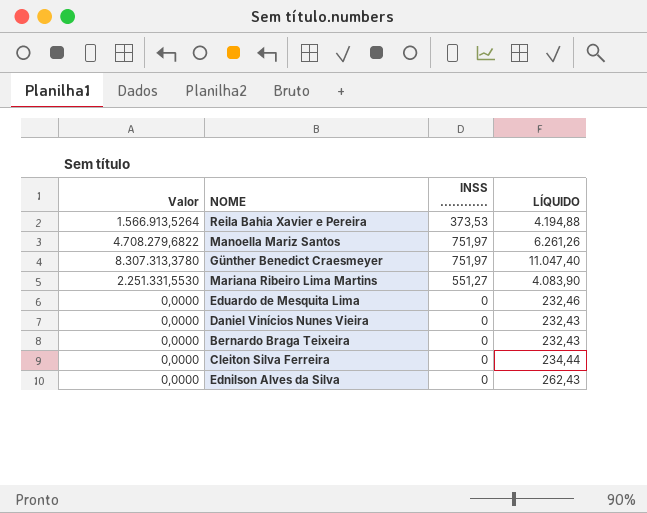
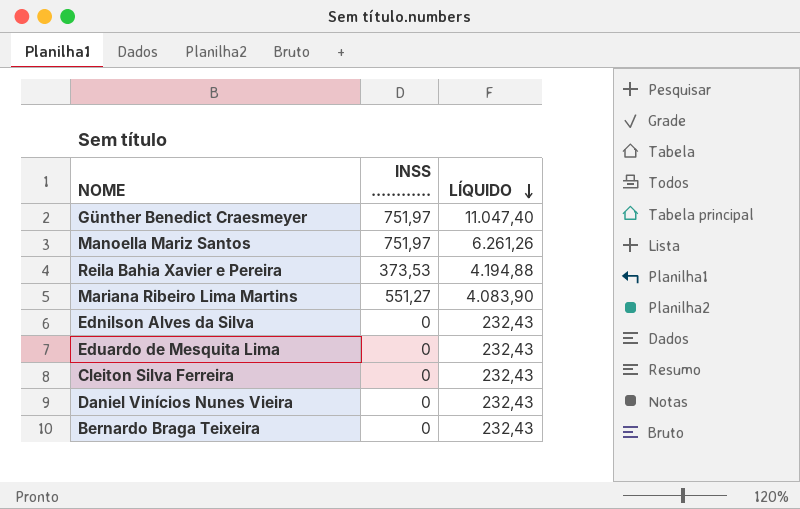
row order: none -> LÍQUIDO descending
column Valor | formula: [INSS ............] * [LÍQUIDO] -> none
Ednilson Alves da Silva | LÍQUIDO: 262,43 -> 232,43
Eduardo de Mesquita Lima | LÍQUIDO: 232,46 -> 232,43
Cleiton Silva Ferreira | LÍQUIDO: 234,44 -> 232,43

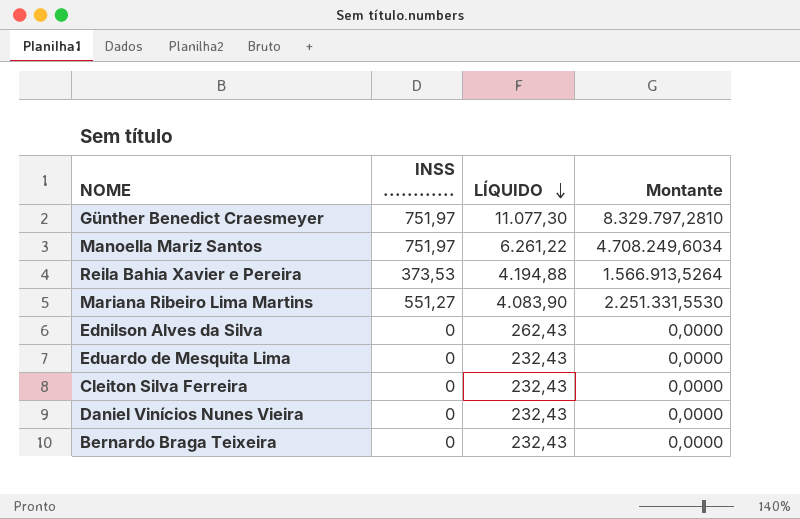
column Montante | formula: none -> [INSS ............] * [LÍQUIDO]
Günther Benedict Craesmeyer | LÍQUIDO: 11.047,40 -> 11.077,30
Manoella Mariz Santos | LÍQUIDO: 6.261,26 -> 6.261,22
Ednilson Alves da Silva | LÍQUIDO: 232,43 -> 262,43

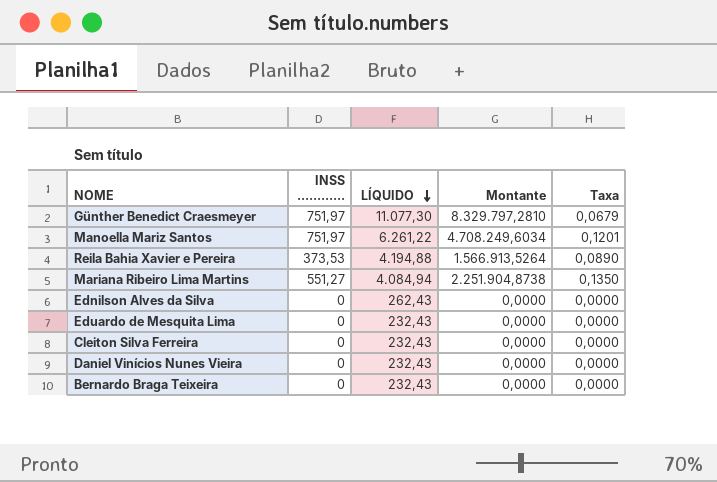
column Taxa | formula: none -> [INSS ............] / [LÍQUIDO]
Mariana Ribeiro Lima Martins | LÍQUIDO: 4.083,90 -> 4.084,94
Mariana Ribeiro Lima Martins | Montante: 2.251.331,5530 -> 2.251.904,8738

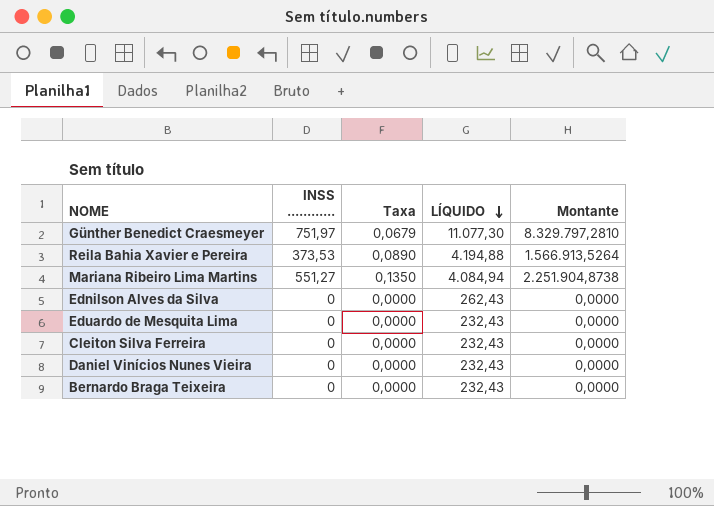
column Taxa | position: 5 -> 3
row Manoella Mariz Santos: 751,97 | 6.261,22 | 4.708.249,6034 | 0,1201 -> none

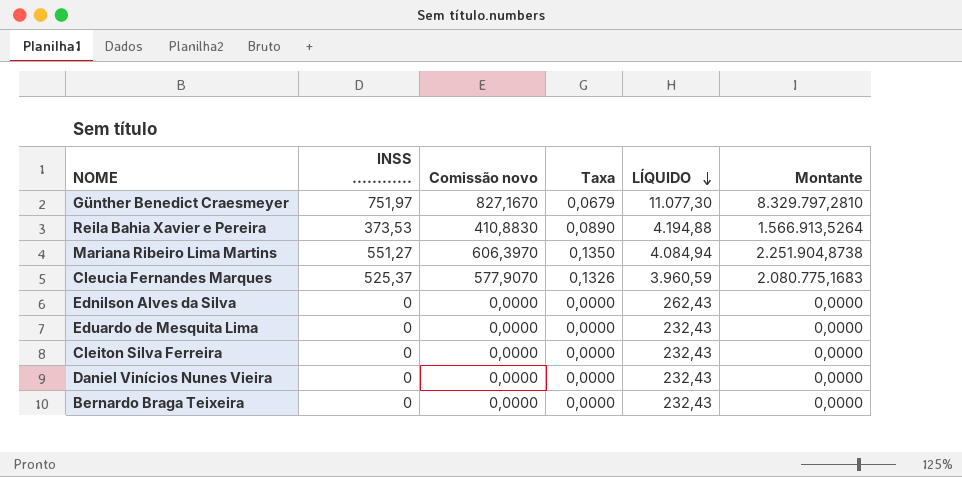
column Comissão novo | formula: none -> [INSS ............] * 1,1
row Cleucia Fernandes Marques: none -> 525,37 | 577,9070 | 0,1326 | 3.960,59 | 2.080.775,1683

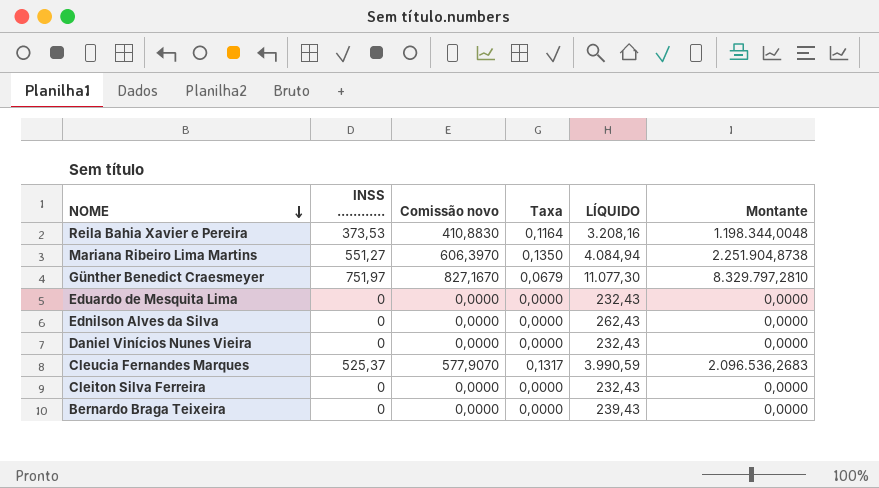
row order: LÍQUIDO descending -> NOME descending
Reila Bahia Xavier e Pereira | Taxa: 0,0890 -> 0,1164
Reila Bahia Xavier e Pereira | LÍQUIDO: 4.194,88 -> 3.208,16
Reila Bahia Xavier e Pereira | Montante: 1.566.913,5264 -> 1.198.344,0048
Cleucia Fernandes Marques | Taxa: 0,1326 -> 0,1317
Cleucia Fernandes Marques | LÍQUIDO: 3.960,59 -> 3.990,59
Cleucia Fernandes Marques | Montante: 2.080.775,1683 -> 2.096.536,2683
Bernardo Braga Teixeira | LÍQUIDO: 232,43 -> 239,43

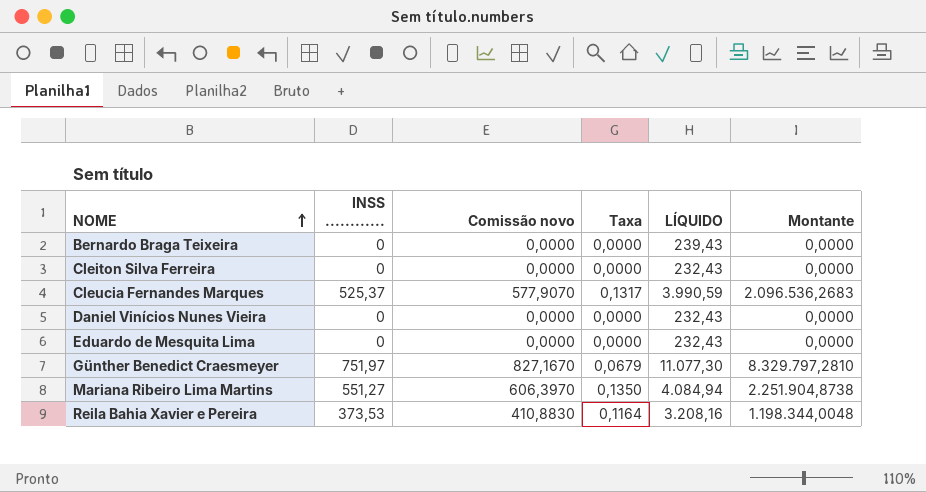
row order: NOME descending -> NOME ascending
row Ednilson Alves da Silva: 0 | 0,0000 | 0,0000 | 262,43 | 0,0000 -> none

